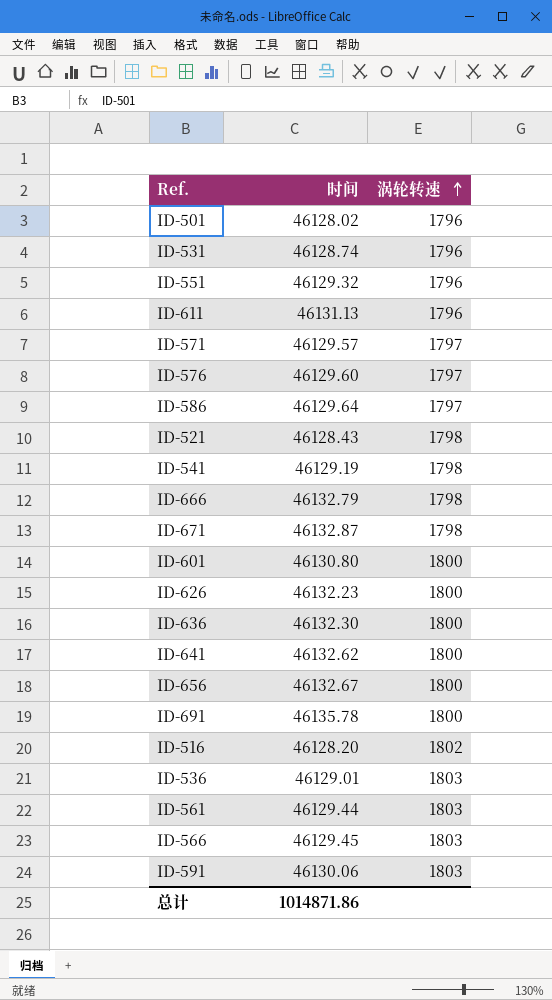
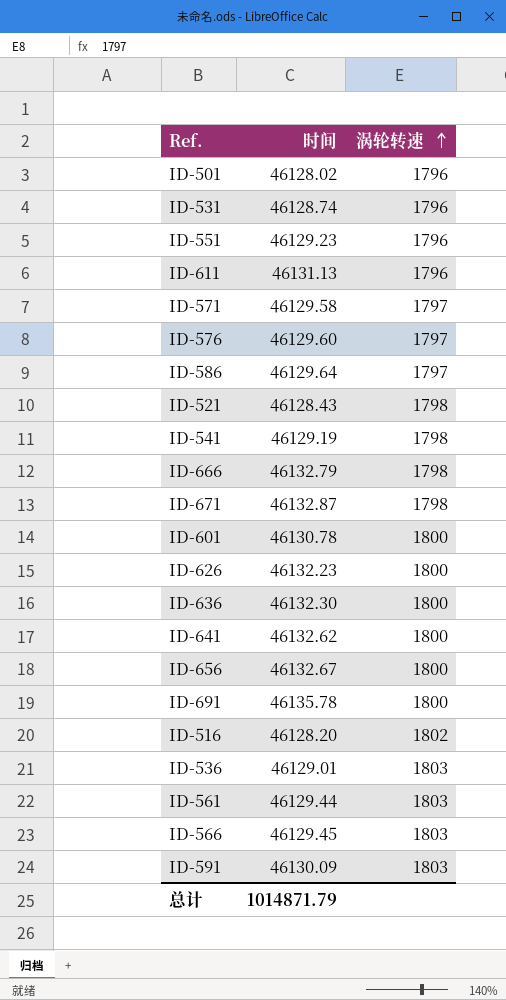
ID-551 | 时间: 46129.32 -> 46129.23
ID-571 | 时间: 46129.57 -> 46129.58
ID-601 | 时间: 46130.80 -> 46130.78
ID-591 | 时间: 46130.06 -> 46130.09
总计 | 时间: 1014871.86 -> 1014871.79

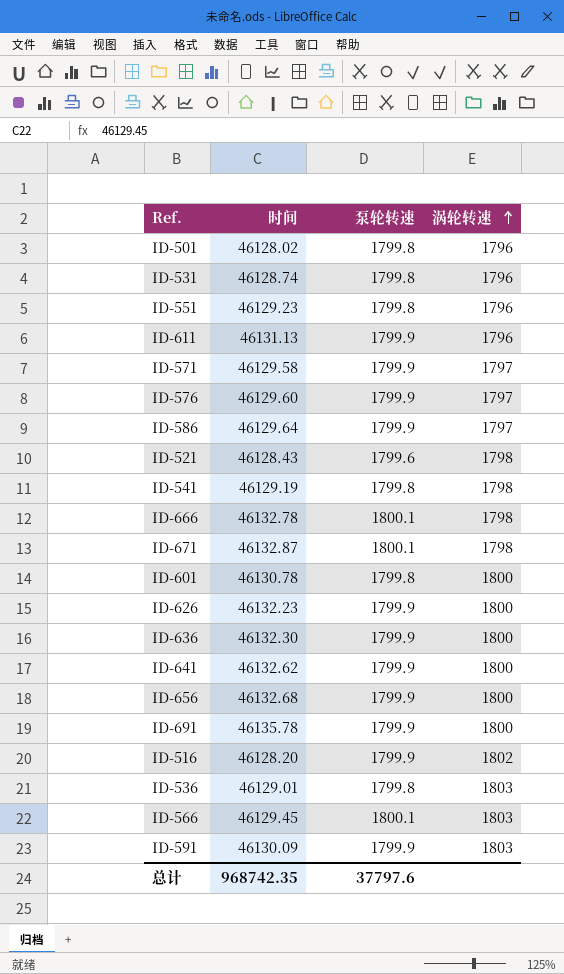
column 泵轮转速 | position: none -> 3
row ID-561: 46129.44 | 1803 -> none
ID-666 | 时间: 46132.79 -> 46132.78
ID-656 | 时间: 46132.67 -> 46132.68
总计 | 时间: 1014871.79 -> 968742.35

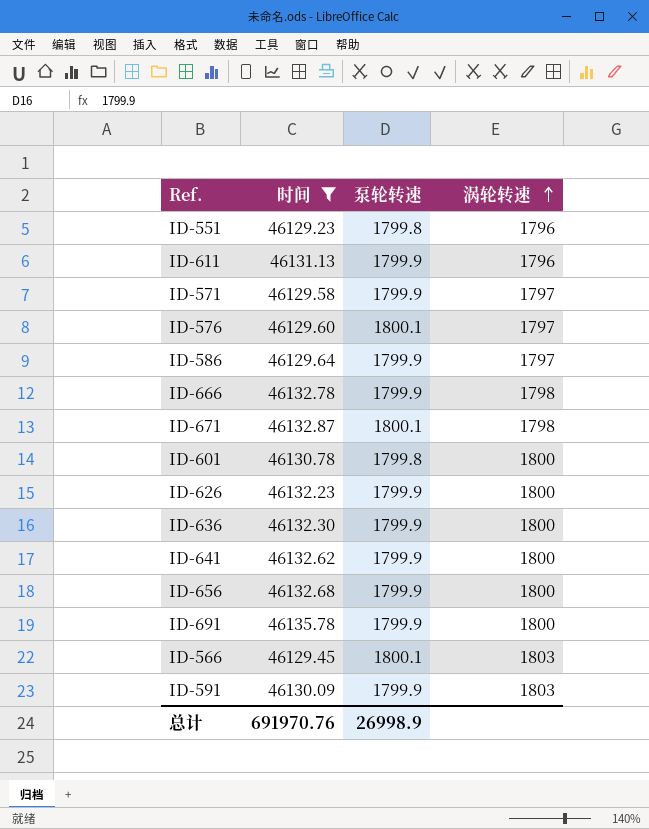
filter: none -> 时间 >= 46129.23
ID-576 | 泵轮转速: 1799.9 -> 1800.1
ID-666 | 泵轮转速: 1800.1 -> 1799.9
总计 | 时间: 968742.35 -> 691970.76
总计 | 泵轮转速: 37797.6 -> 26998.9

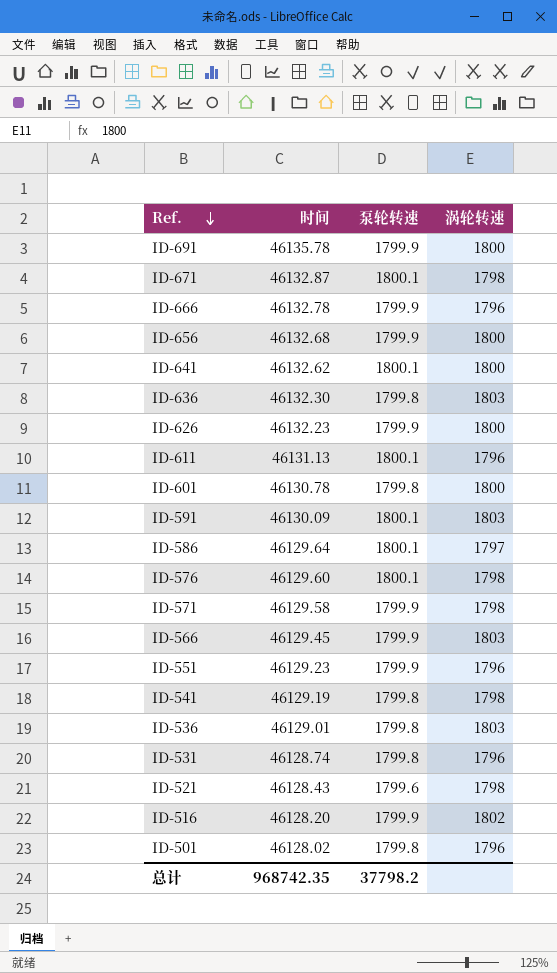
filter: 时间 >= 46129.23 -> none
row order: 涡轮转速 ascending -> Ref. descending
ID-666 | 涡轮转速: 1798 -> 1796
ID-641 | 泵轮转速: 1799.9 -> 1800.1
ID-636 | 泵轮转速: 1799.9 -> 1799.8
ID-636 | 涡轮转速: 1800 -> 1803
ID-611 | 泵轮转速: 1799.9 -> 1800.1
ID-591 | 泵轮转速: 1799.9 -> 1800.1
ID-586 | 泵轮转速: 1799.9 -> 1800.1
ID-576 | 涡轮转速: 1797 -> 1798
ID-571 | 涡轮转速: 1797 -> 1798
ID-566 | 泵轮转速: 1800.1 -> 1799.9
ID-551 | 泵轮转速: 1799.8 -> 1799.9
总计 | 时间: 691970.76 -> 968742.35
总计 | 泵轮转速: 26998.9 -> 37798.2

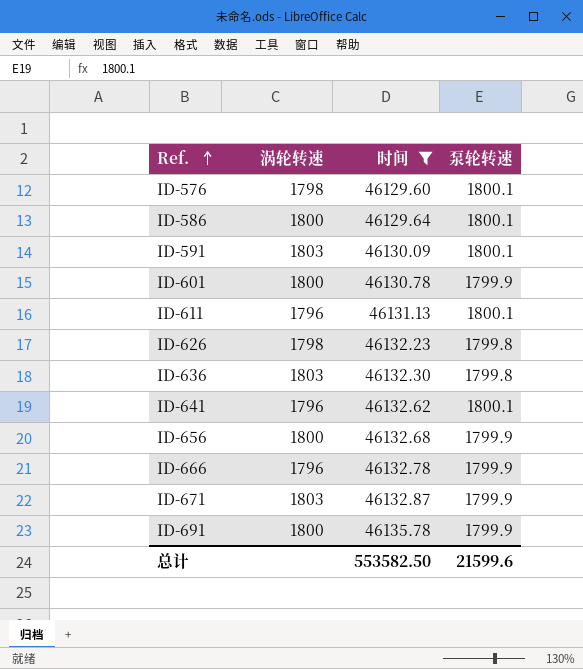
filter: none -> 时间 >= 46129.60
row order: Ref. descending -> Ref. ascending
column 涡轮转速 | position: 4 -> 2
ID-586 | 涡轮转速: 1797 -> 1800
ID-601 | 泵轮转速: 1799.8 -> 1799.9
ID-626 | 涡轮转速: 1800 -> 1798
ID-626 | 泵轮转速: 1799.9 -> 1799.8
ID-641 | 涡轮转速: 1800 -> 1796
ID-671 | 涡轮转速: 1798 -> 1803
ID-671 | 泵轮转速: 1800.1 -> 1799.9
总计 | 时间: 968742.35 -> 553582.50
总计 | 泵轮转速: 37798.2 -> 21599.6

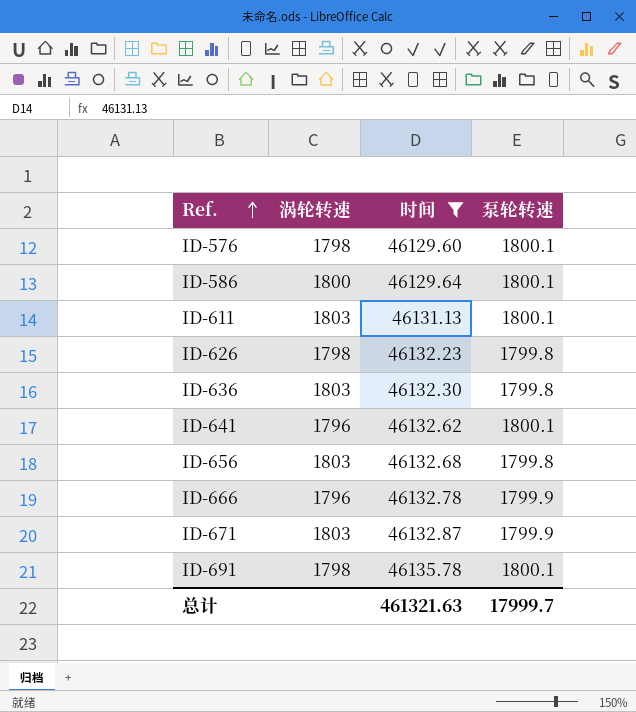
row ID-591: 1803 | 46130.09 | 1800.1 -> none
row ID-601: 1800 | 46130.78 | 1799.9 -> none
ID-611 | 涡轮转速: 1796 -> 1803
ID-656 | 涡轮转速: 1800 -> 1803
ID-656 | 泵轮转速: 1799.9 -> 1799.8
ID-691 | 涡轮转速: 1800 -> 1798
ID-691 | 泵轮转速: 1799.9 -> 1800.1
总计 | 时间: 553582.50 -> 461321.63
总计 | 泵轮转速: 21599.6 -> 17999.7

